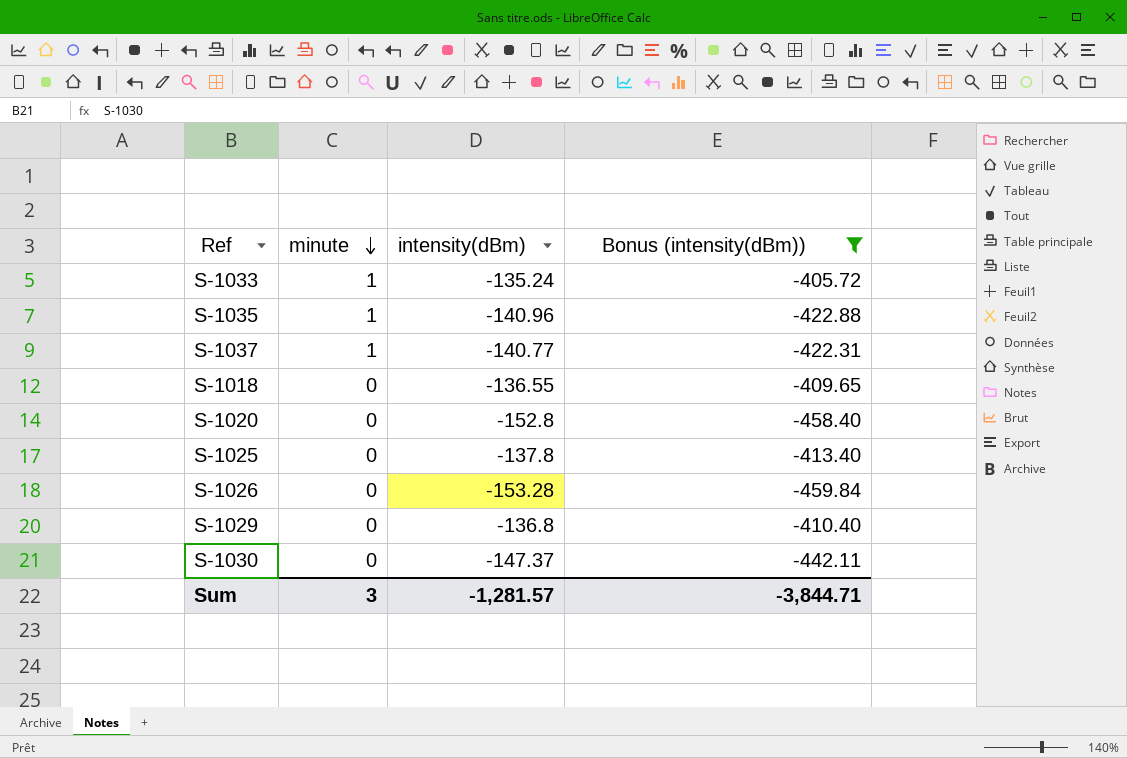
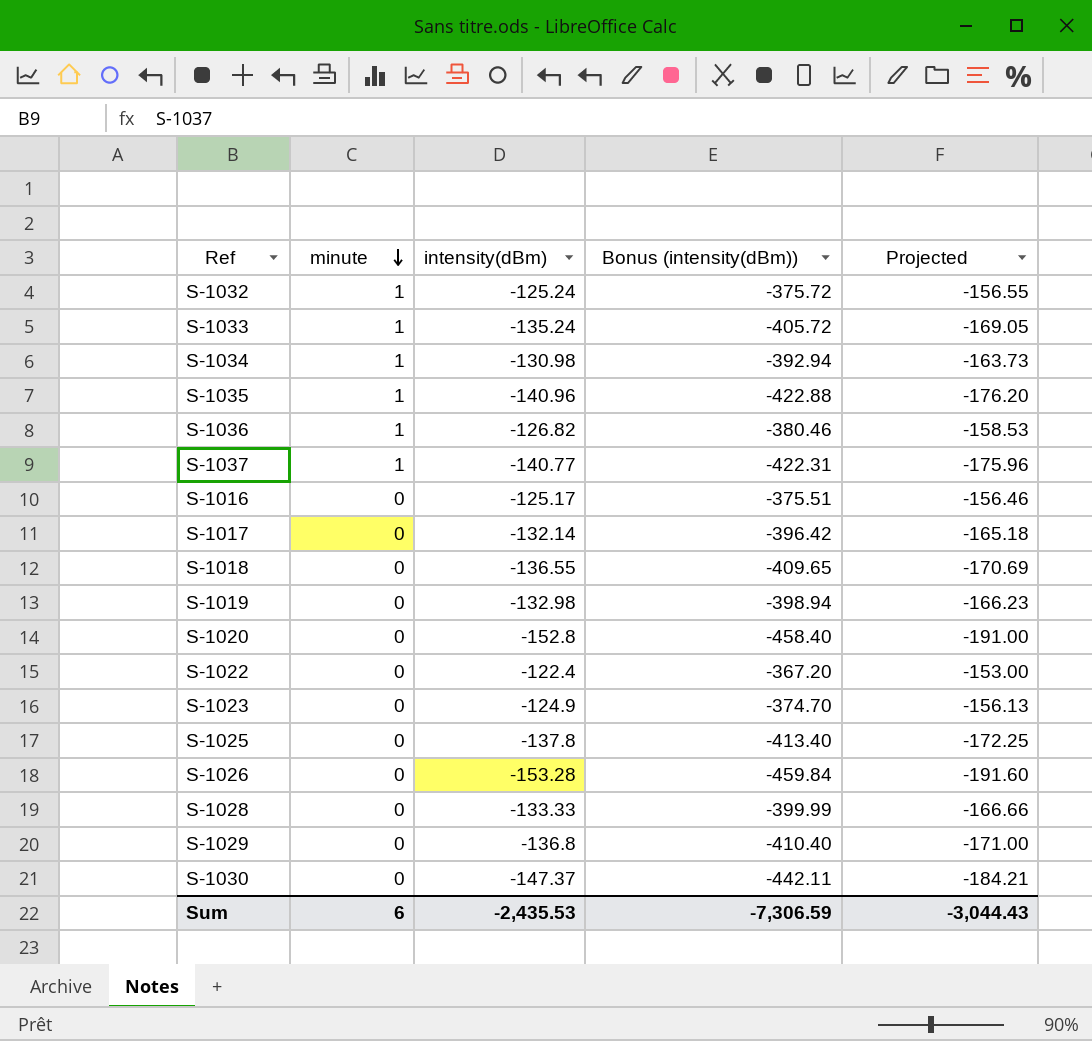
filter: Bonus (intensity(dBm)) <= -405.72 -> none
column Projected | formula: none -> [intensity(dBm)] * 1.25
Sum | minute: 3 -> 6
Sum | intensity(dBm): -1,281.57 -> -2,435.53
Sum | Bonus (intensity(dBm)): -3,844.71 -> -7,306.59

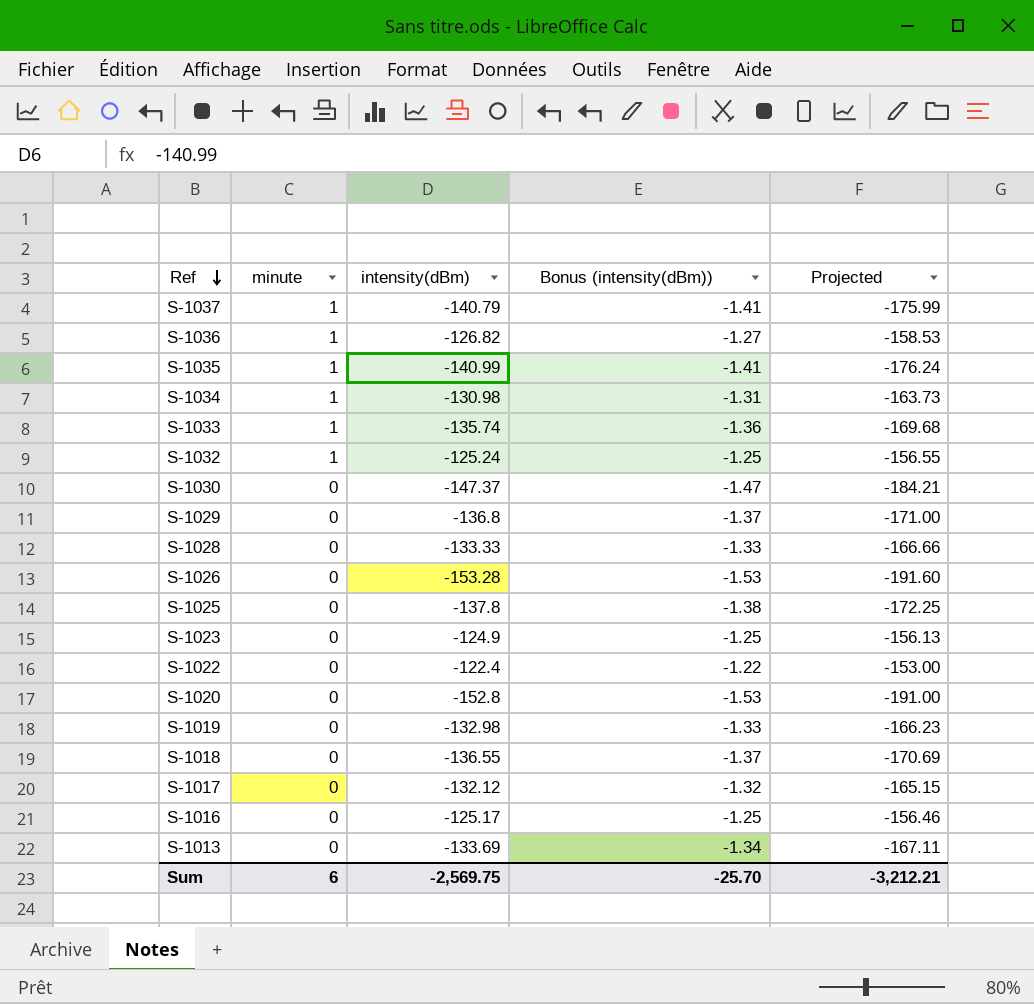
row order: minute descending -> Ref descending
column Bonus (intensity(dBm)) | formula: [intensity(dBm)] * 3 -> [intensity(dBm)] * 0.01
S-1037 | intensity(dBm): -140.77 -> -140.79
S-1037 | Projected: -175.96 -> -175.99
S-1035 | intensity(dBm): -140.96 -> -140.99
S-1035 | Projected: -176.20 -> -176.24
S-1033 | intensity(dBm): -135.24 -> -135.74
S-1033 | Projected: -169.05 -> -169.68
S-1017 | intensity(dBm): -132.14 -> -132.12
S-1017 | Projected: -165.18 -> -165.15
row S-1013: none -> 0 | -133.69 | -1.34 | -167.11
Sum | intensity(dBm): -2,435.53 -> -2,569.75
Sum | Bonus (intensity(dBm)): -7,306.59 -> -25.70
Sum | Projected: -3,044.43 -> -3,212.21

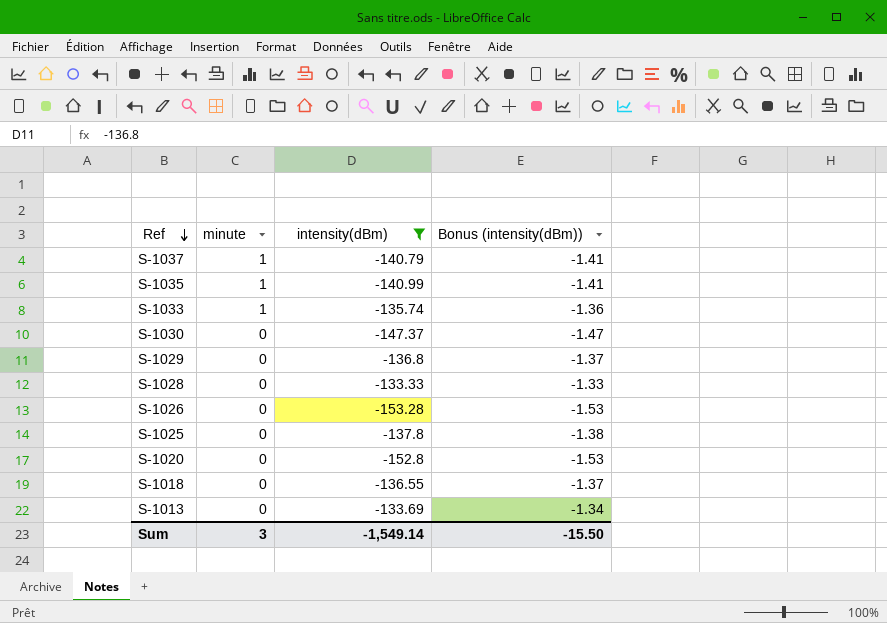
filter: none -> intensity(dBm) <= -133.33
column Projected | formula: [intensity(dBm)] * 1.25 -> none
Sum | minute: 6 -> 3
Sum | intensity(dBm): -2,569.75 -> -1,549.14
Sum | Bonus (intensity(dBm)): -25.70 -> -15.50

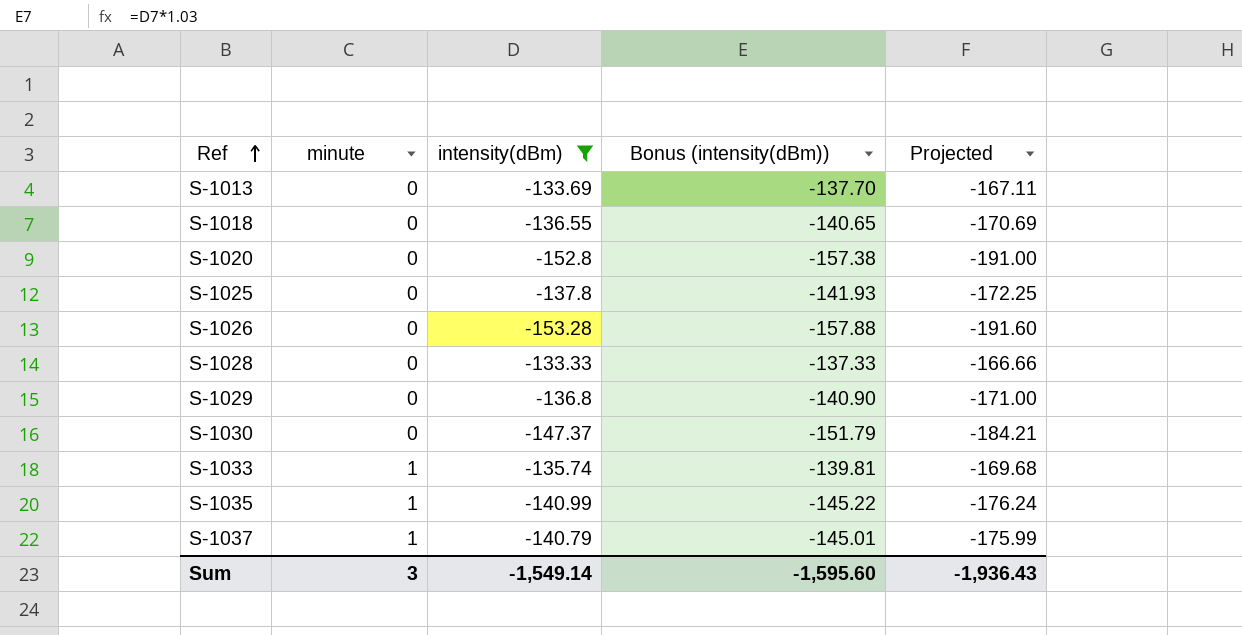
row order: Ref descending -> Ref ascending
column Bonus (intensity(dBm)) | formula: [intensity(dBm)] * 0.01 -> [intensity(dBm)] * 1.03
column Projected | formula: none -> [intensity(dBm)] * 1.25
Sum | Bonus (intensity(dBm)): -15.50 -> -1,595.60

